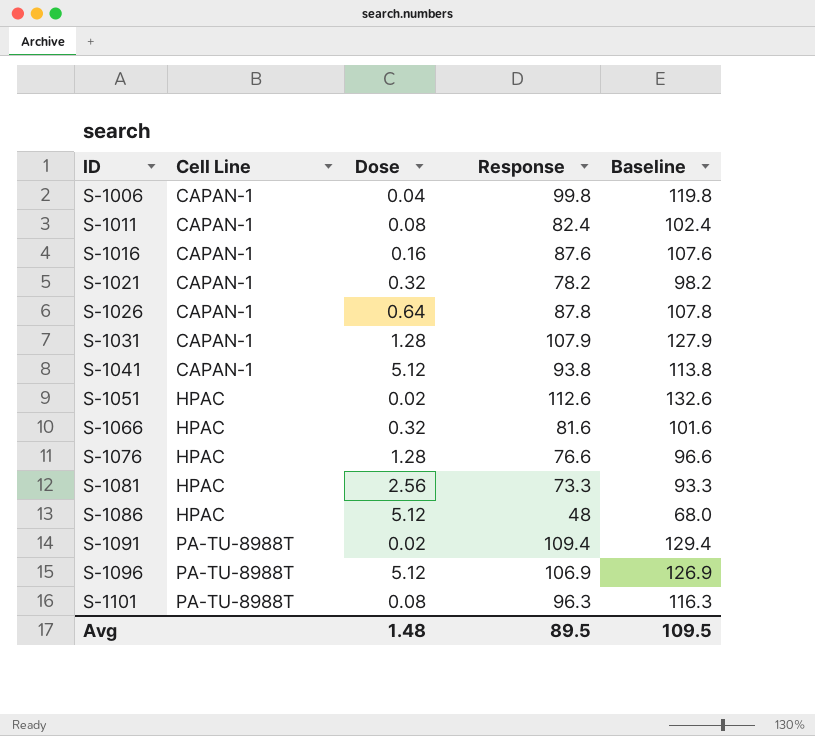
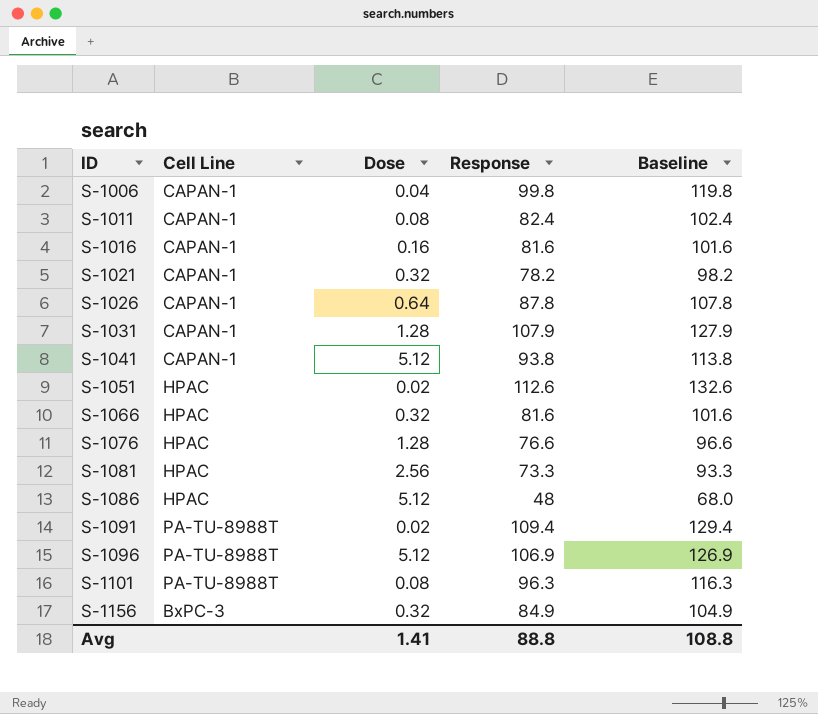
S-1016 | Response: 87.6 -> 81.6
S-1016 | Baseline: 107.6 -> 101.6
row S-1156: none -> BxPC-3 | 0.32 | 84.9 | 104.9
Avg | Dose: 1.48 -> 1.41
Avg | Response: 89.5 -> 88.8
Avg | Baseline: 109.5 -> 108.8

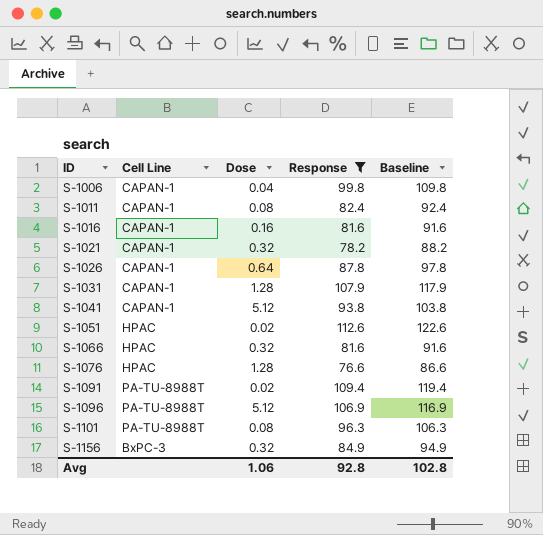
filter: none -> Response >= 76.6
column Baseline | formula: [Response] + 20 -> [Response] + 10
Avg | Dose: 1.41 -> 1.06
Avg | Response: 88.8 -> 92.8
Avg | Baseline: 108.8 -> 102.8

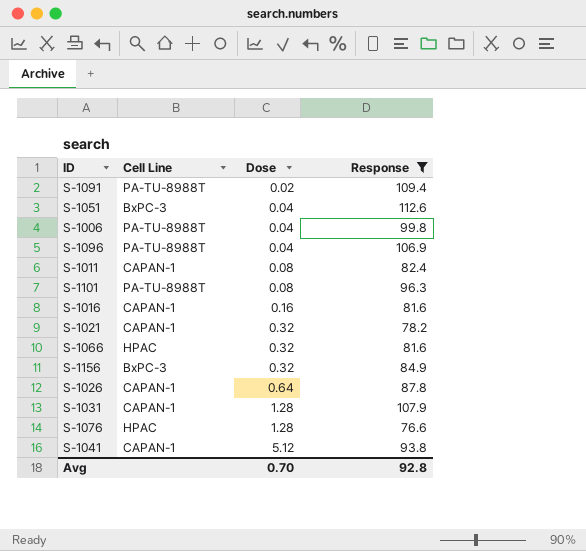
row order: ID ascending -> Dose ascending
column Baseline | formula: [Response] + 10 -> none
S-1051 | Cell Line: HPAC -> BxPC-3
S-1051 | Dose: 0.02 -> 0.04
S-1006 | Cell Line: CAPAN-1 -> PA-TU-8988T
S-1096 | Dose: 5.12 -> 0.04
Avg | Dose: 1.06 -> 0.70

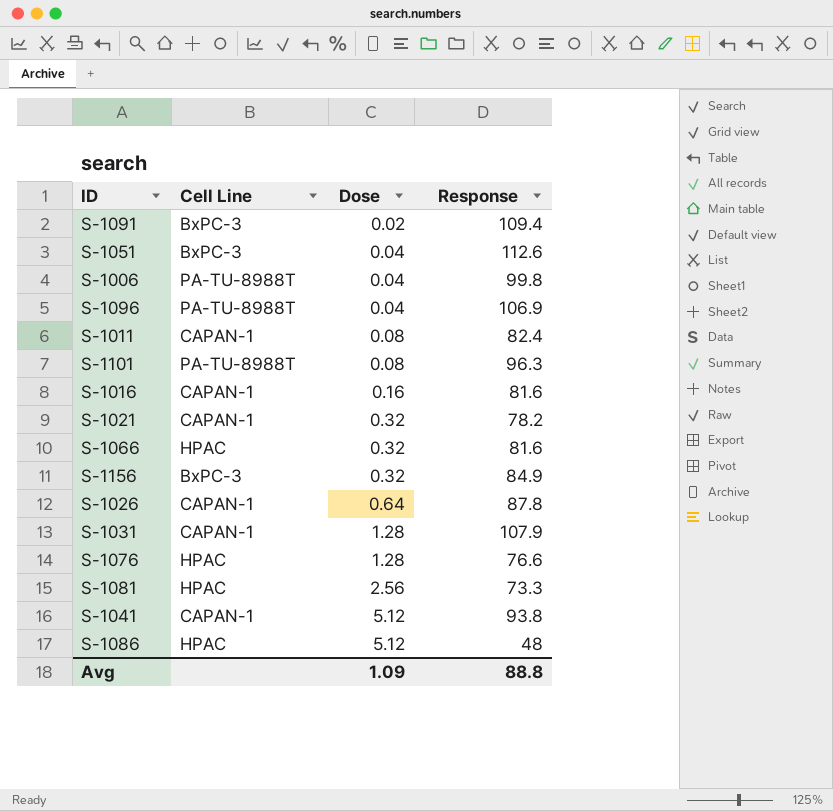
filter: Response >= 76.6 -> none
S-1091 | Cell Line: PA-TU-8988T -> BxPC-3
Avg | Dose: 0.70 -> 1.09
Avg | Response: 92.8 -> 88.8

